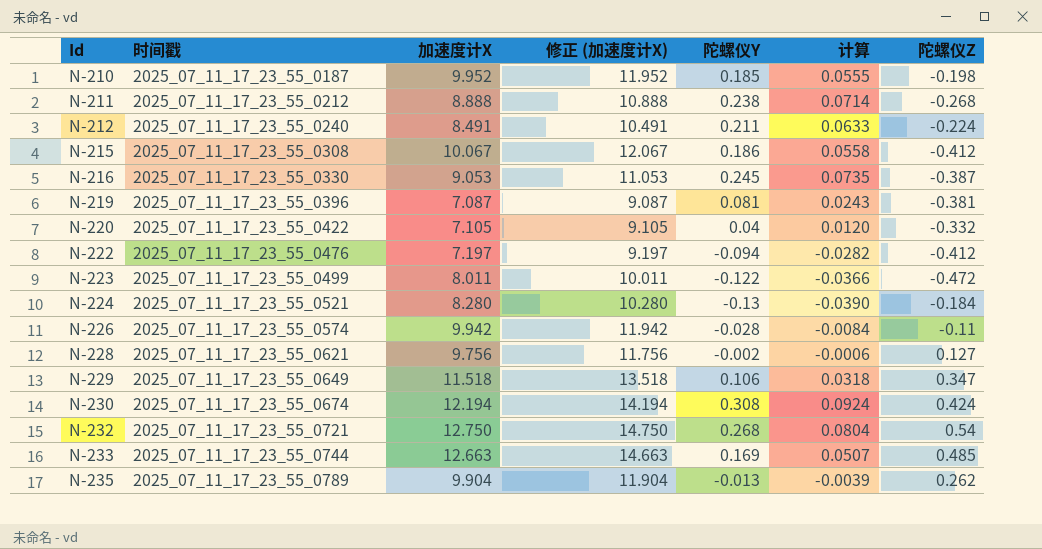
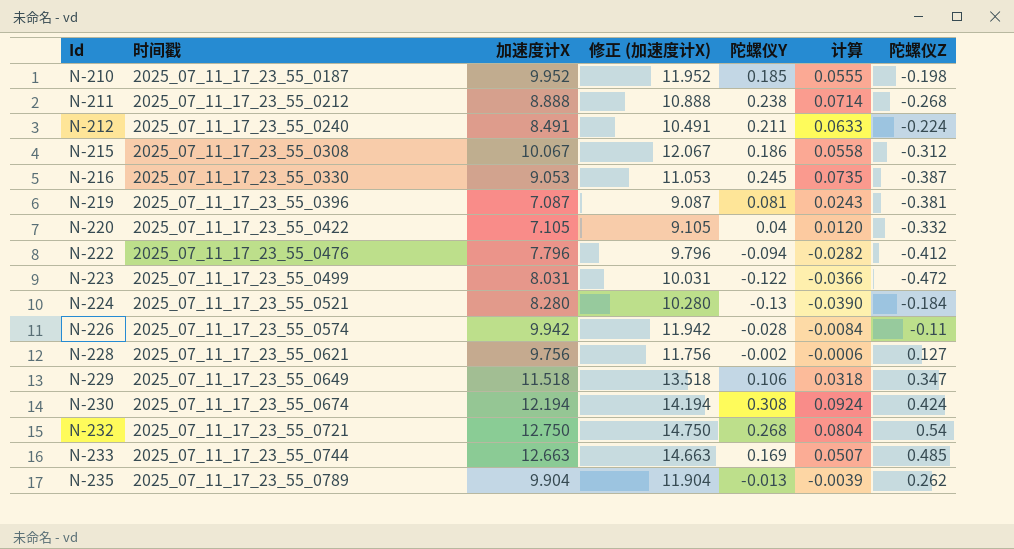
N-215 | 陀螺仪Z: -0.412 -> -0.312
N-222 | 加速度计X: 7.197 -> 7.796
N-222 | 修正 (加速度计X): 9.197 -> 9.796
N-223 | 加速度计X: 8.011 -> 8.031
N-223 | 修正 (加速度计X): 10.011 -> 10.031

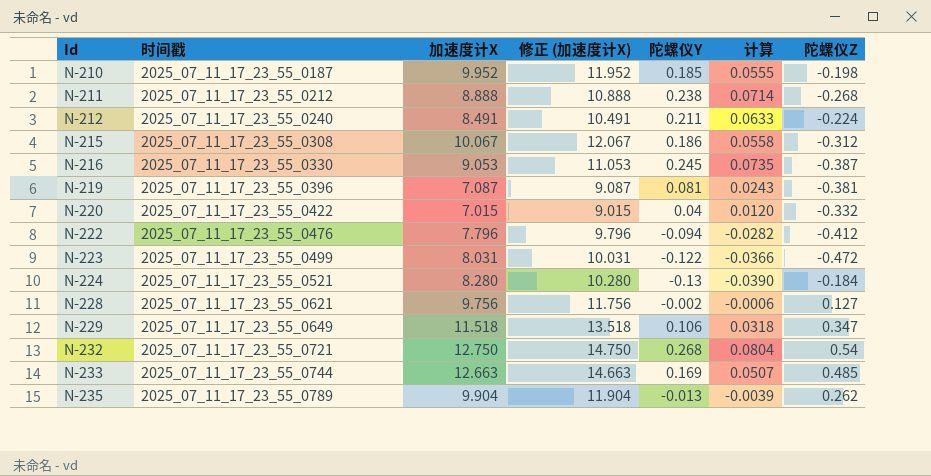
row N-226: 2025_07_11_17_23_55_0574 | 9.942 | 11.942 | -0.028 | -0.0084 | -0.11 -> none
row N-230: 2025_07_11_17_23_55_0674 | 12.194 | 14.194 | 0.308 | 0.0924 | 0.424 -> none
N-220 | 加速度计X: 7.105 -> 7.015
N-220 | 修正 (加速度计X): 9.105 -> 9.015

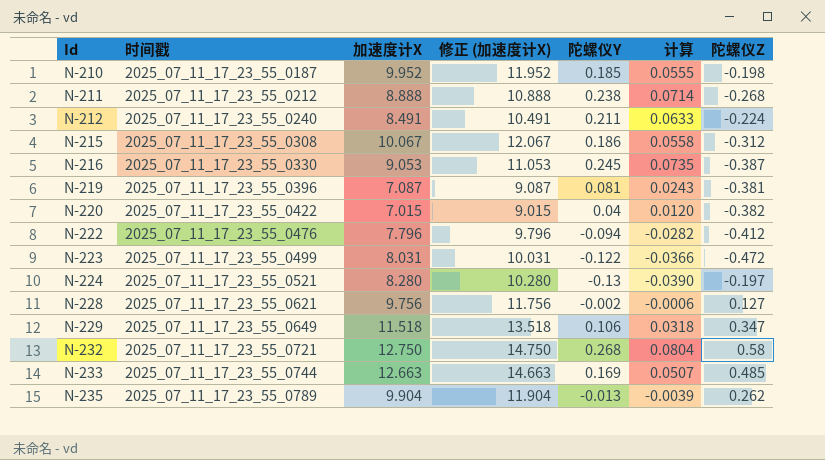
N-220 | 陀螺仪Z: -0.332 -> -0.382
N-224 | 陀螺仪Z: -0.184 -> -0.197
N-232 | 陀螺仪Z: 0.54 -> 0.58

